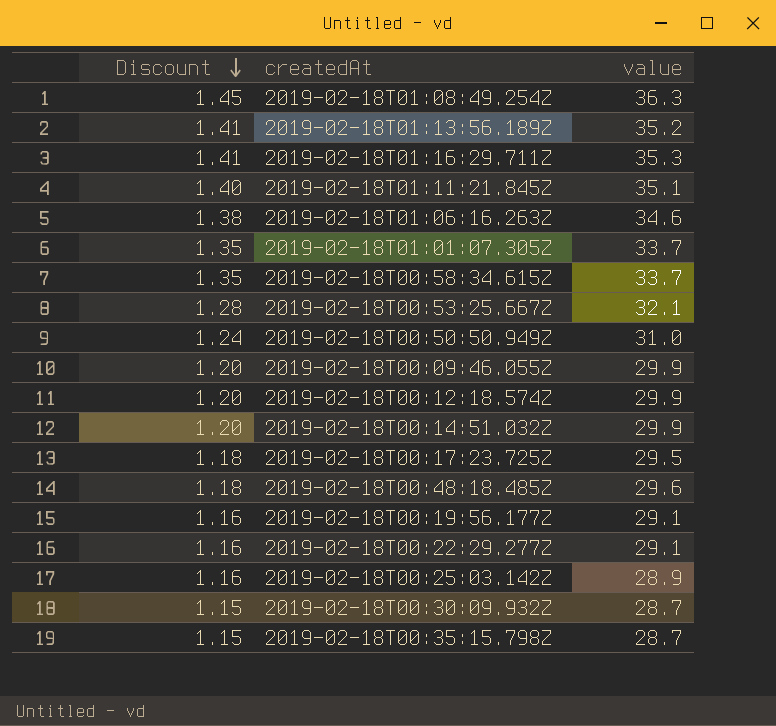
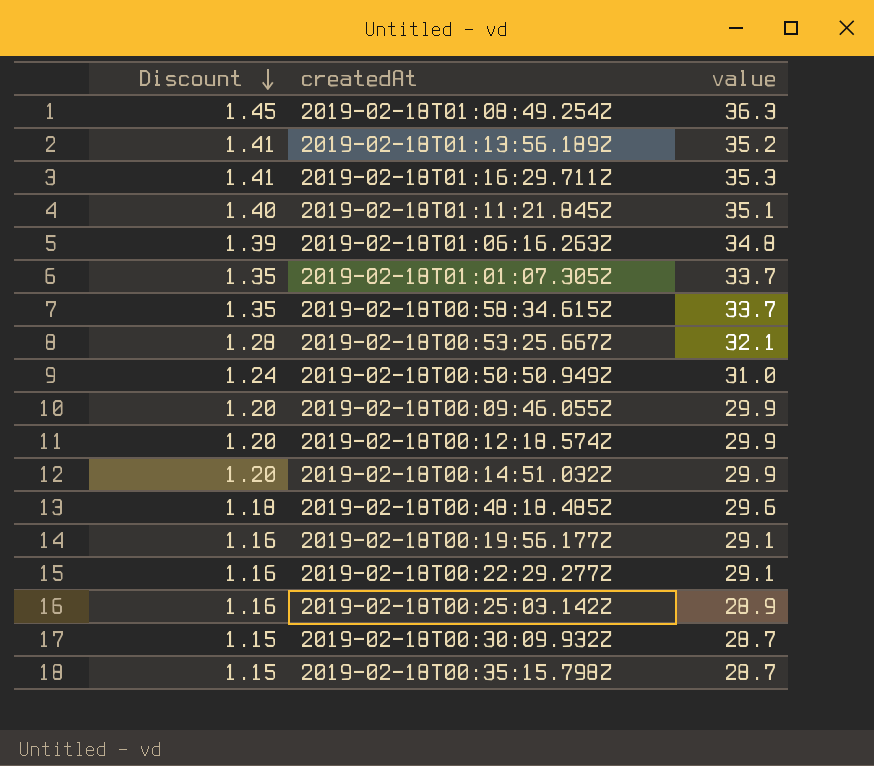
row 2019-02-18T00:17:23.725Z: 1.18 | 29.5 -> none
2019-02-18T01:06:16.263Z | Discount: 1.38 -> 1.39
2019-02-18T01:06:16.263Z | value: 34.6 -> 34.8

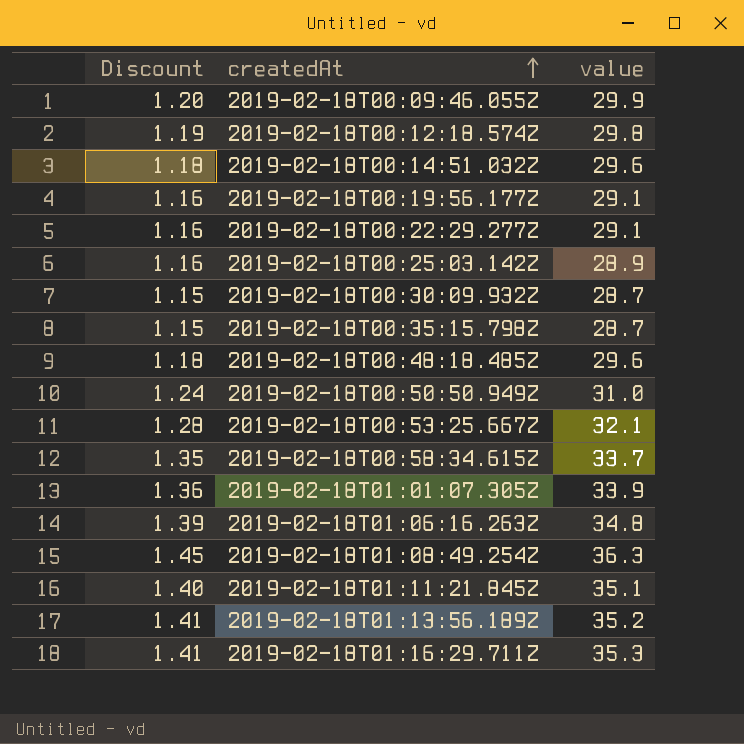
row order: Discount descending -> createdAt ascending
2019-02-18T00:12:18.574Z | Discount: 1.20 -> 1.19
2019-02-18T00:12:18.574Z | value: 29.9 -> 29.8
2019-02-18T00:14:51.032Z | Discount: 1.20 -> 1.18
2019-02-18T00:14:51.032Z | value: 29.9 -> 29.6
2019-02-18T01:01:07.305Z | Discount: 1.35 -> 1.36
2019-02-18T01:01:07.305Z | value: 33.7 -> 33.9

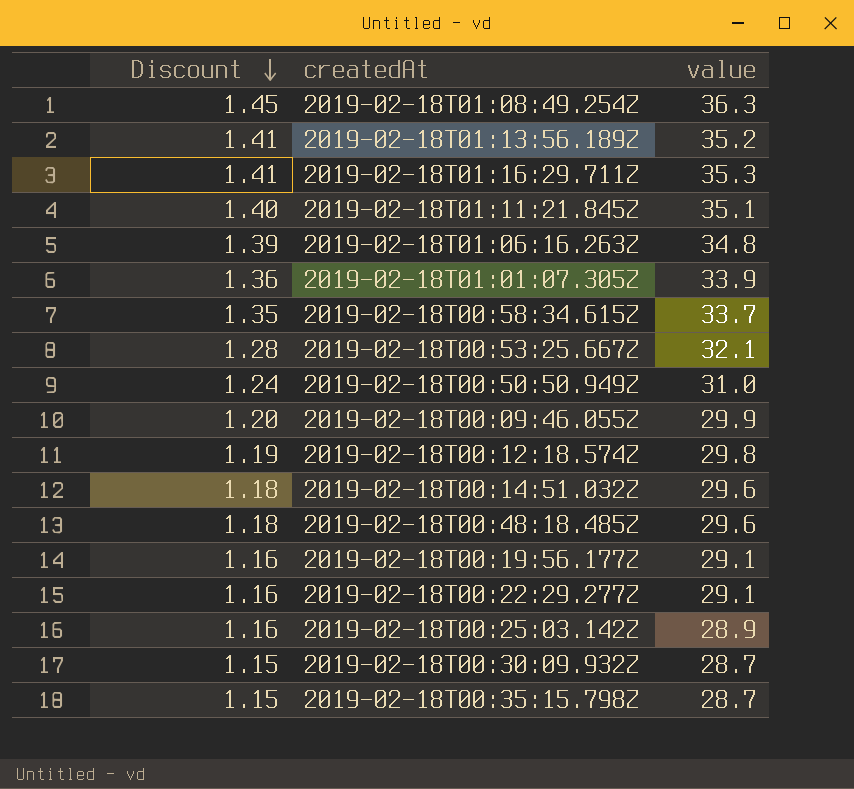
row order: createdAt ascending -> Discount descending

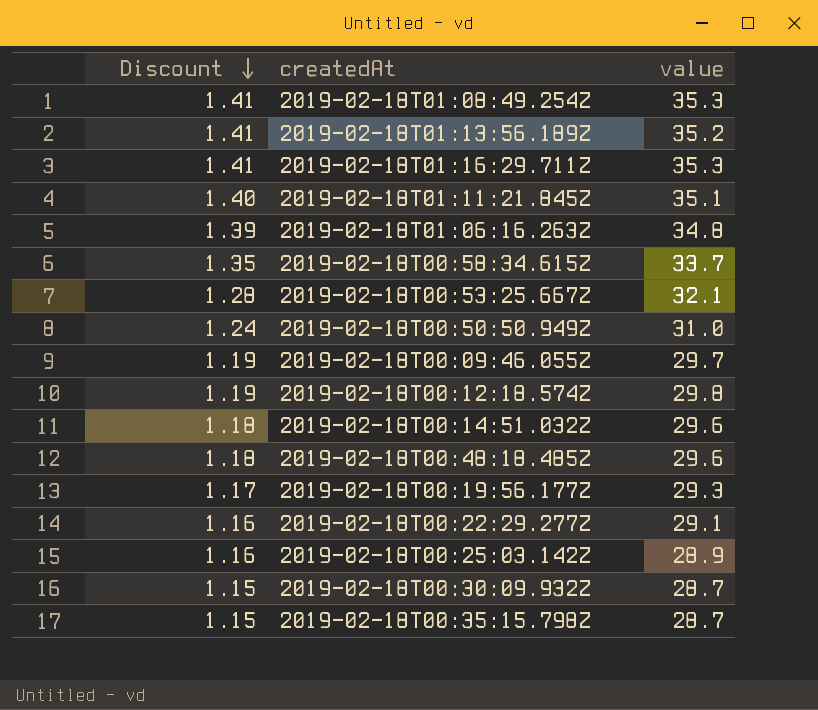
row 2019-02-18T01:01:07.305Z: 1.36 | 33.9 -> none
2019-02-18T01:08:49.254Z | Discount: 1.45 -> 1.41
2019-02-18T01:08:49.254Z | value: 36.3 -> 35.3
2019-02-18T00:09:46.055Z | Discount: 1.20 -> 1.19
2019-02-18T00:09:46.055Z | value: 29.9 -> 29.7
2019-02-18T00:19:56.177Z | Discount: 1.16 -> 1.17
2019-02-18T00:19:56.177Z | value: 29.1 -> 29.3

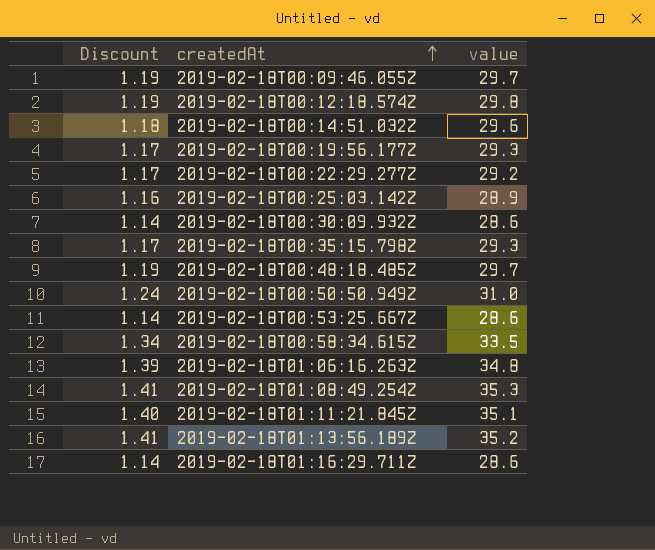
row order: Discount descending -> createdAt ascending
2019-02-18T00:22:29.277Z | Discount: 1.16 -> 1.17
2019-02-18T00:22:29.277Z | value: 29.1 -> 29.2
2019-02-18T00:30:09.932Z | Discount: 1.15 -> 1.14
2019-02-18T00:30:09.932Z | value: 28.7 -> 28.6
2019-02-18T00:35:15.798Z | Discount: 1.15 -> 1.17
2019-02-18T00:35:15.798Z | value: 28.7 -> 29.3
2019-02-18T00:48:18.485Z | Discount: 1.18 -> 1.19
2019-02-18T00:48:18.485Z | value: 29.6 -> 29.7
2019-02-18T00:53:25.667Z | Discount: 1.28 -> 1.14
2019-02-18T00:53:25.667Z | value: 32.1 -> 28.6
2019-02-18T00:58:34.615Z | Discount: 1.35 -> 1.34
2019-02-18T00:58:34.615Z | value: 33.7 -> 33.5
2019-02-18T01:16:29.711Z | Discount: 1.41 -> 1.14
2019-02-18T01:16:29.711Z | value: 35.3 -> 28.6

